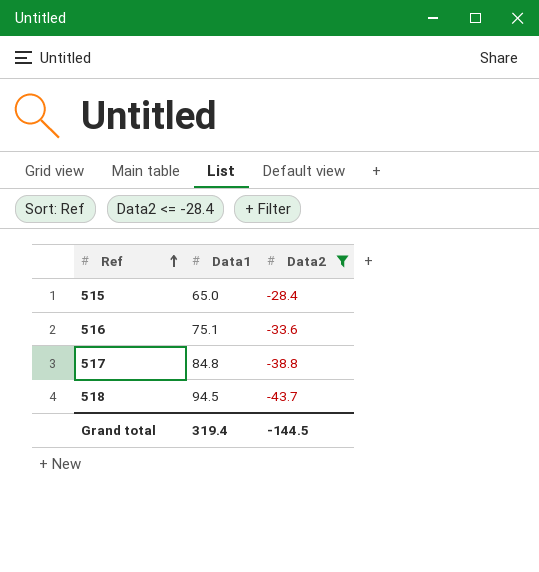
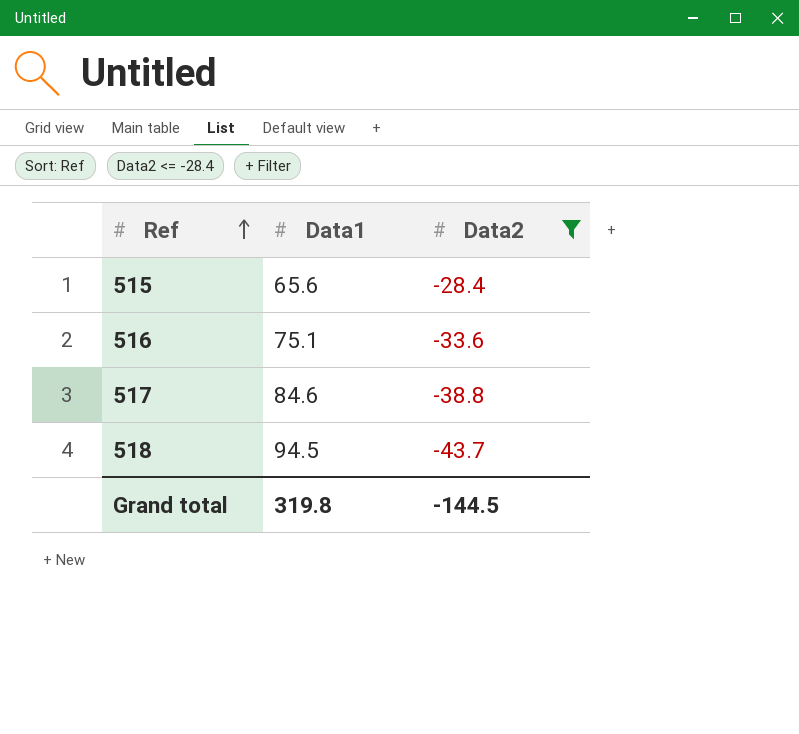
515 | Data1: 65.0 -> 65.6
517 | Data1: 84.8 -> 84.6
Grand total | Data1: 319.4 -> 319.8

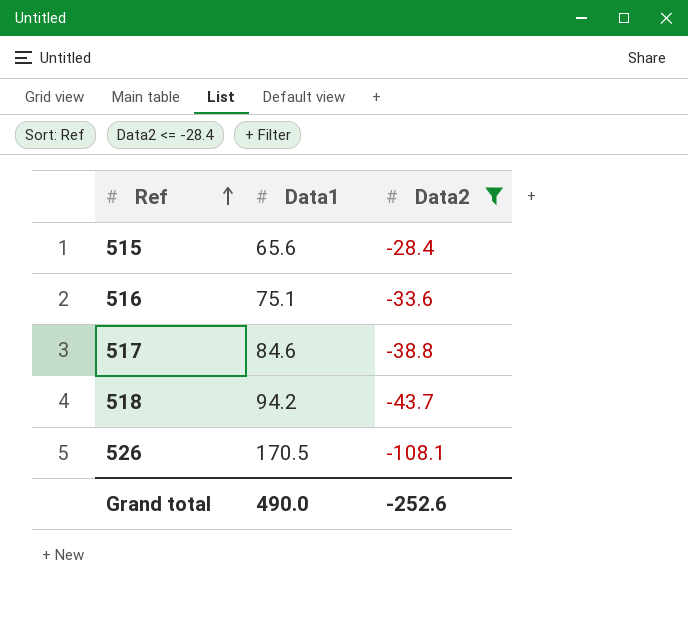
518 | Data1: 94.5 -> 94.2
row 526: none -> 170.5 | -108.1
Grand total | Data1: 319.8 -> 490.0
Grand total | Data2: -144.5 -> -252.6

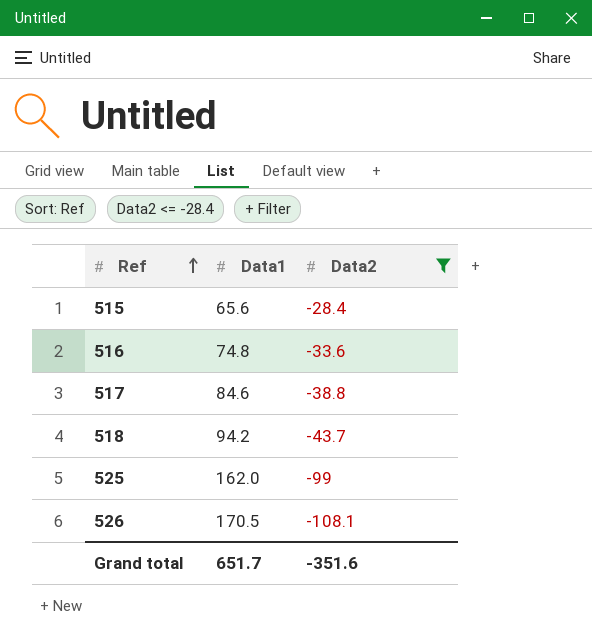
516 | Data1: 75.1 -> 74.8
row 525: none -> 162.0 | -99
Grand total | Data1: 490.0 -> 651.7
Grand total | Data2: -252.6 -> -351.6

